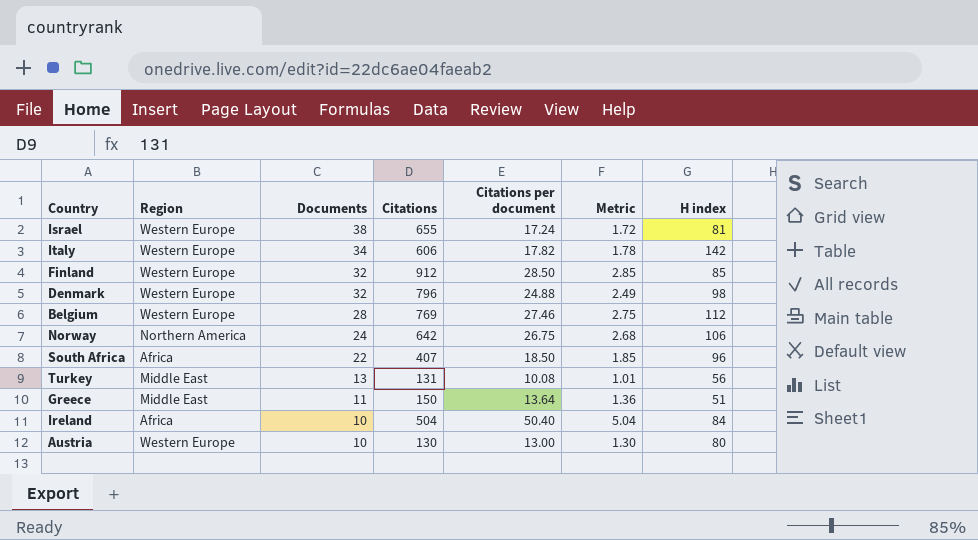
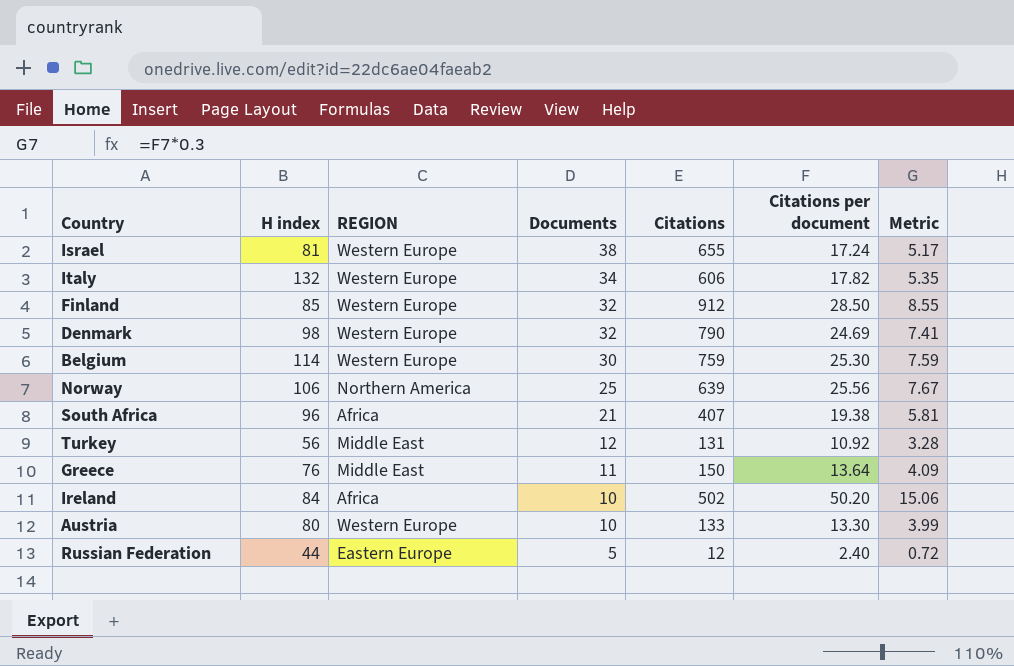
column H index | position: 7 -> 2
column name: Region -> REGION
column Metric | formula: [Citations per document] * 0.1 -> [Citations per document] * 0.3
Italy | H index: 142 -> 132
Denmark | Citations: 796 -> 790
Denmark | Citations per document: 24.88 -> 24.69
Belgium | H index: 112 -> 114
Belgium | Documents: 28 -> 30
Belgium | Citations: 769 -> 759
Belgium | Citations per document: 27.46 -> 25.30
Norway | Documents: 24 -> 25
Norway | Citations: 642 -> 639
Norway | Citations per document: 26.75 -> 25.56
South Africa | Documents: 22 -> 21
South Africa | Citations per document: 18.50 -> 19.38
Turkey | Documents: 13 -> 12
Turkey | Citations per document: 10.08 -> 10.92
Greece | H index: 51 -> 76
Ireland | Citations: 504 -> 502
Ireland | Citations per document: 50.40 -> 50.20
Austria | Citations: 130 -> 133
Austria | Citations per document: 13.00 -> 13.30
row Russian Federation: none -> 44 | Eastern Europe | 5 | 12 | 2.40 | 0.72

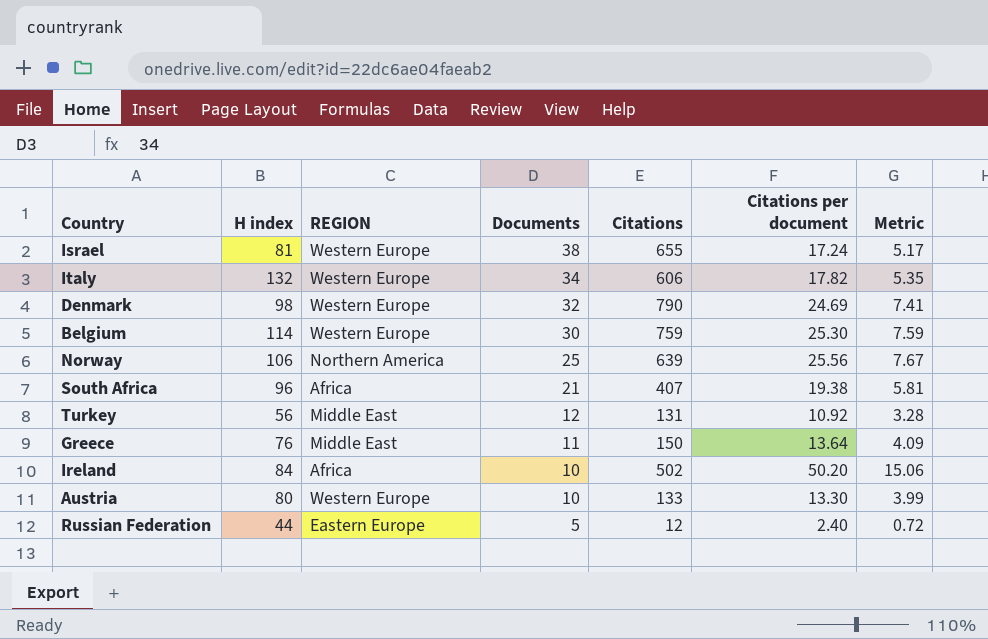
row Finland: 85 | Western Europe | 32 | 912 | 28.50 | 8.55 -> none

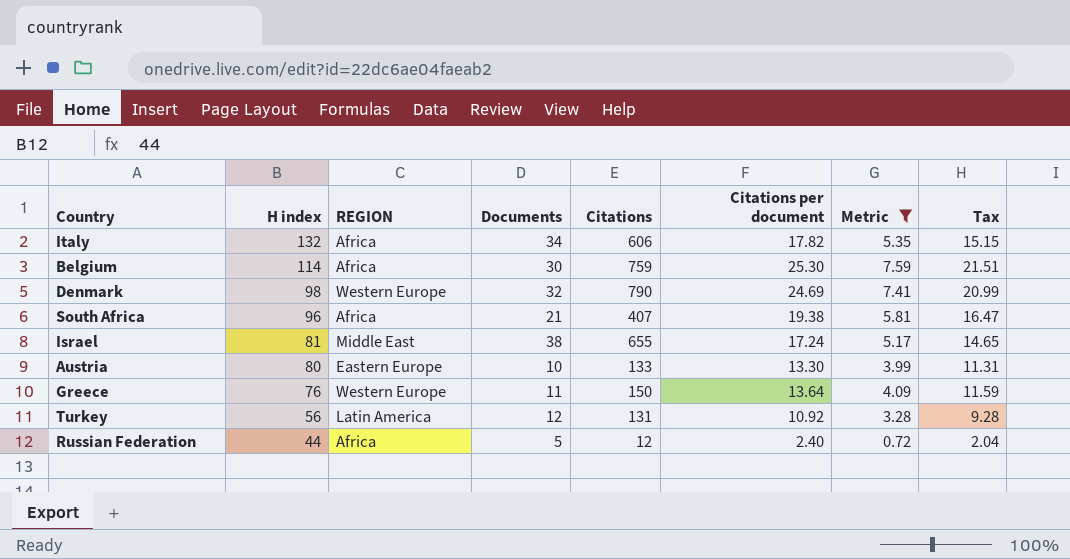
filter: none -> Metric <= 7.59
row order: Documents descending -> H index descending
column Tax | formula: none -> [Citations per document] * 0.85
Italy | REGION: Western Europe -> Africa
Belgium | REGION: Western Europe -> Africa
Israel | REGION: Western Europe -> Middle East
Austria | REGION: Western Europe -> Eastern Europe
Greece | REGION: Middle East -> Western Europe
Turkey | REGION: Middle East -> Latin America
Russian Federation | REGION: Eastern Europe -> Africa

